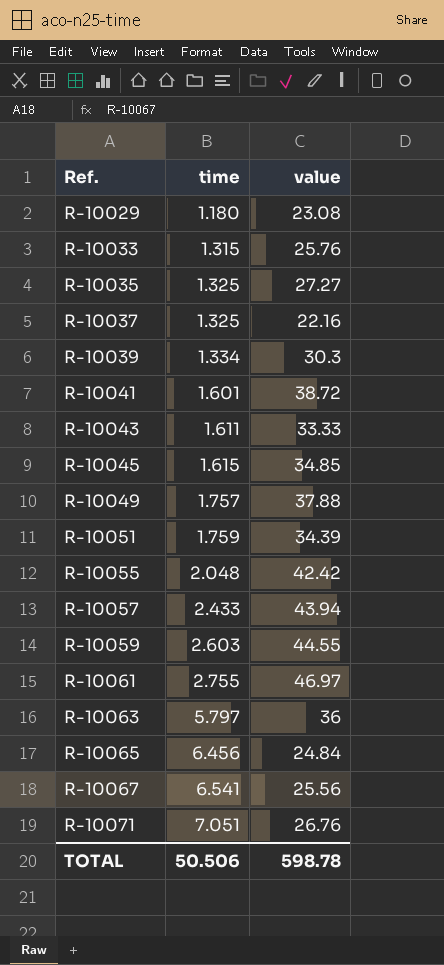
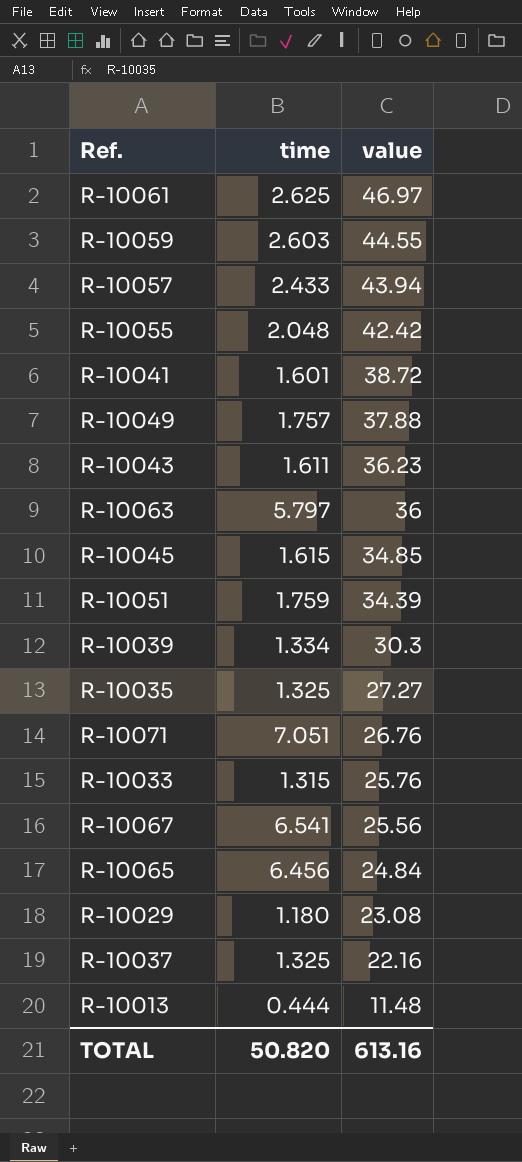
row order: Ref. ascending -> value descending
R-10061 | time: 2.755 -> 2.625
R-10043 | value: 33.33 -> 36.23
row R-10013: none -> 0.444 | 11.48
TOTAL | time: 50.506 -> 50.820
TOTAL | value: 598.78 -> 613.16

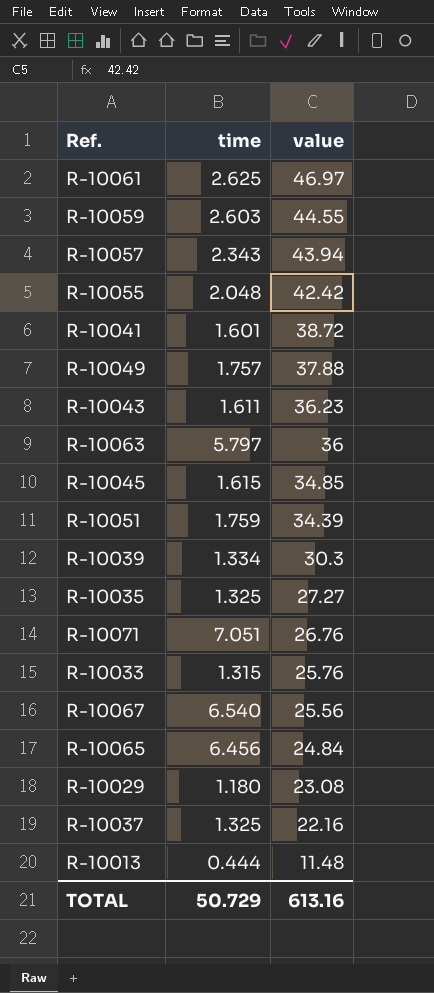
R-10057 | time: 2.433 -> 2.343
R-10067 | time: 6.541 -> 6.540
TOTAL | time: 50.820 -> 50.729

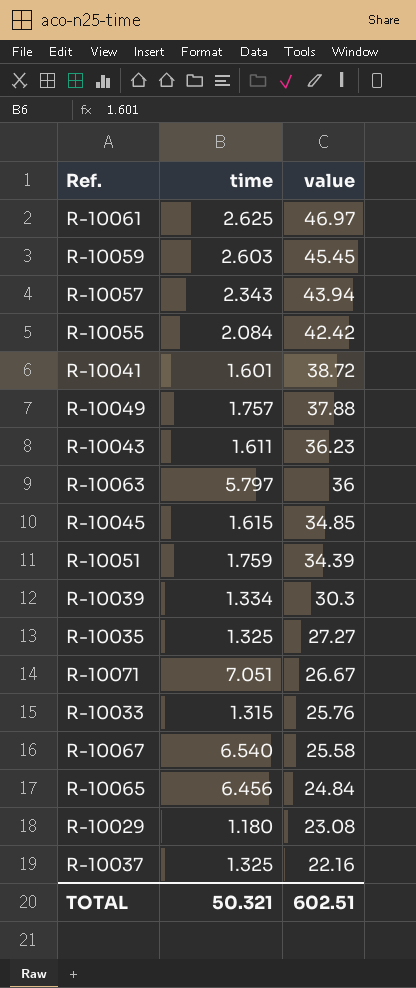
row R-10013: 0.444 | 11.48 -> none
R-10059 | value: 44.55 -> 45.45
R-10055 | time: 2.048 -> 2.084
R-10071 | value: 26.76 -> 26.67
R-10067 | value: 25.56 -> 25.58
TOTAL | time: 50.729 -> 50.321
TOTAL | value: 613.16 -> 602.51

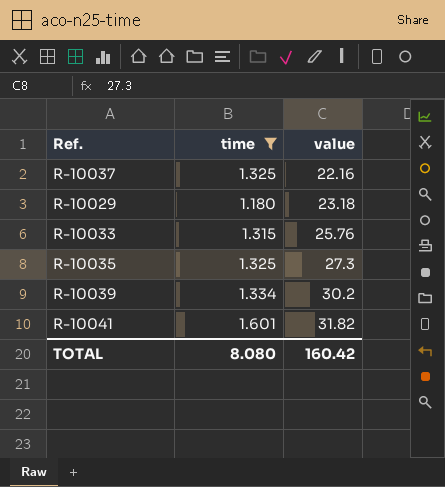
filter: none -> time <= 1.601
row order: value descending -> value ascending
R-10029 | value: 23.08 -> 23.18
R-10035 | value: 27.27 -> 27.3
R-10039 | value: 30.3 -> 30.2
R-10041 | value: 38.72 -> 31.82
TOTAL | time: 50.321 -> 8.080
TOTAL | value: 602.51 -> 160.42

